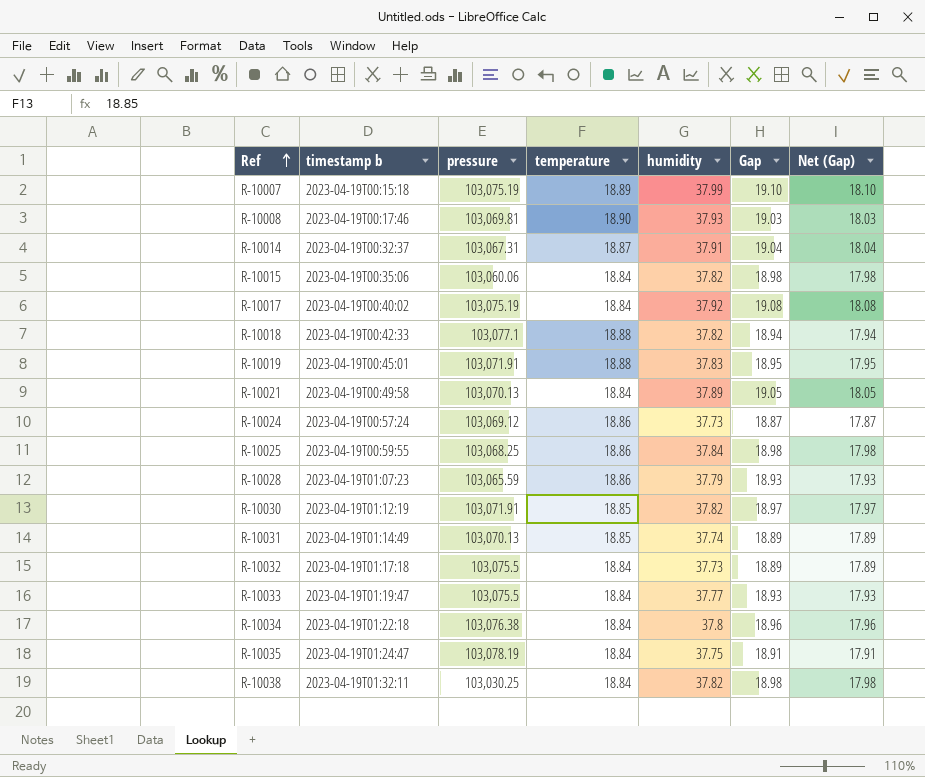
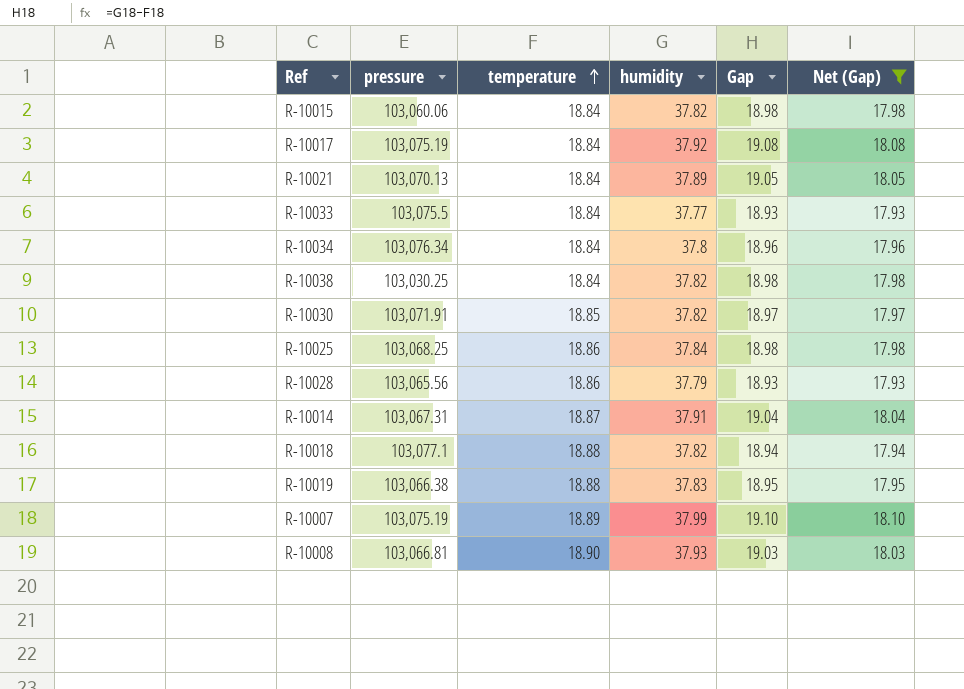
filter: none -> Net (Gap) >= 17.93
row order: Ref ascending -> temperature ascending
column timestamp b | position: 2 -> none
R-10034 | pressure: 103,076.38 -> 103,076.34
R-10028 | pressure: 103,065.59 -> 103,065.56
R-10019 | pressure: 103,071.91 -> 103,066.38
R-10008 | pressure: 103,069.81 -> 103,066.81

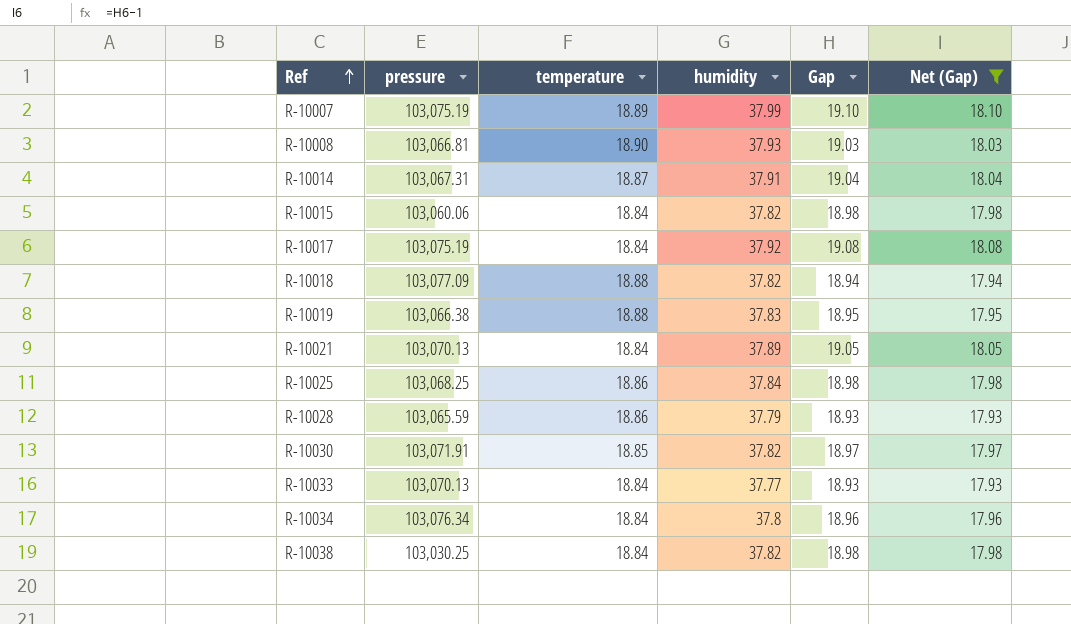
row order: temperature ascending -> Ref ascending
R-10018 | pressure: 103,077.1 -> 103,077.09
R-10028 | pressure: 103,065.56 -> 103,065.59
R-10033 | pressure: 103,075.5 -> 103,070.13

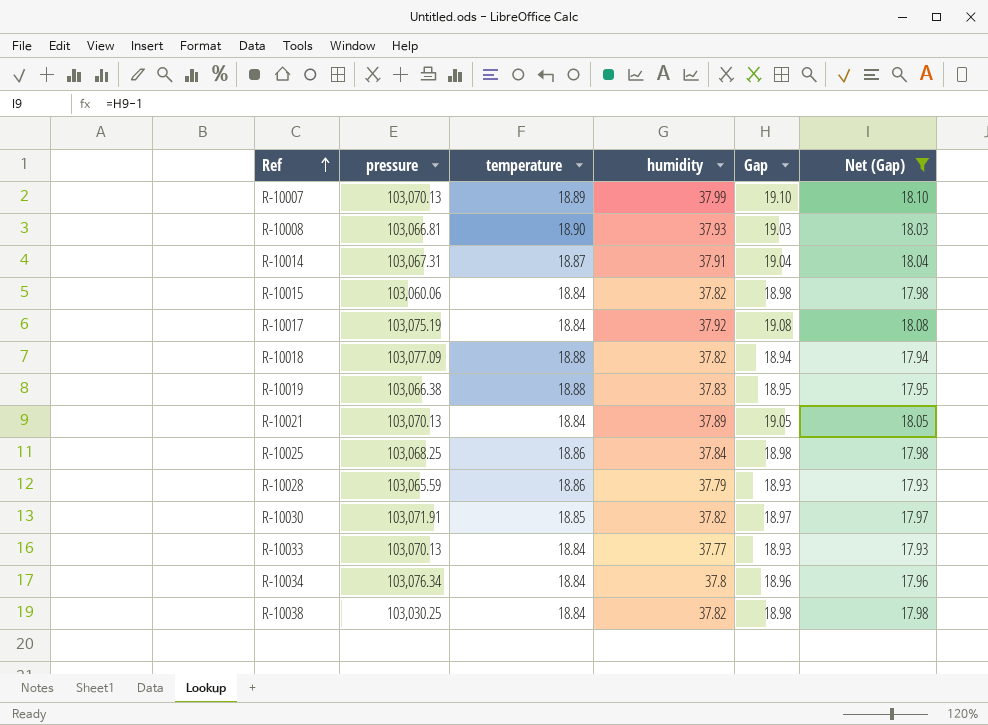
R-10007 | pressure: 103,075.19 -> 103,070.13

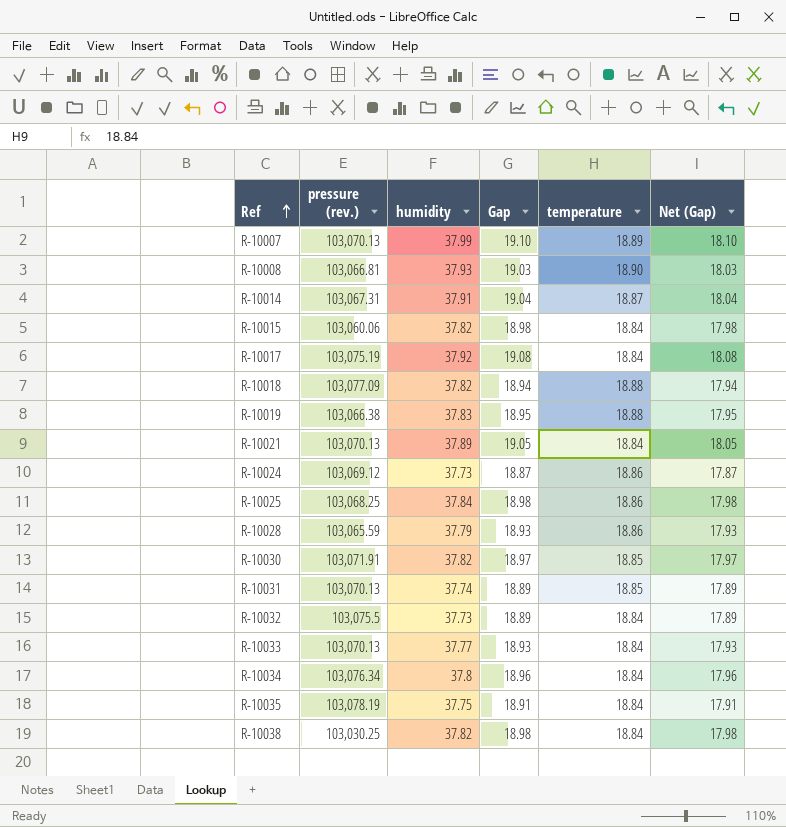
filter: Net (Gap) >= 17.93 -> none
column name: pressure -> pressure (rev.)
column temperature | position: 3 -> 5

